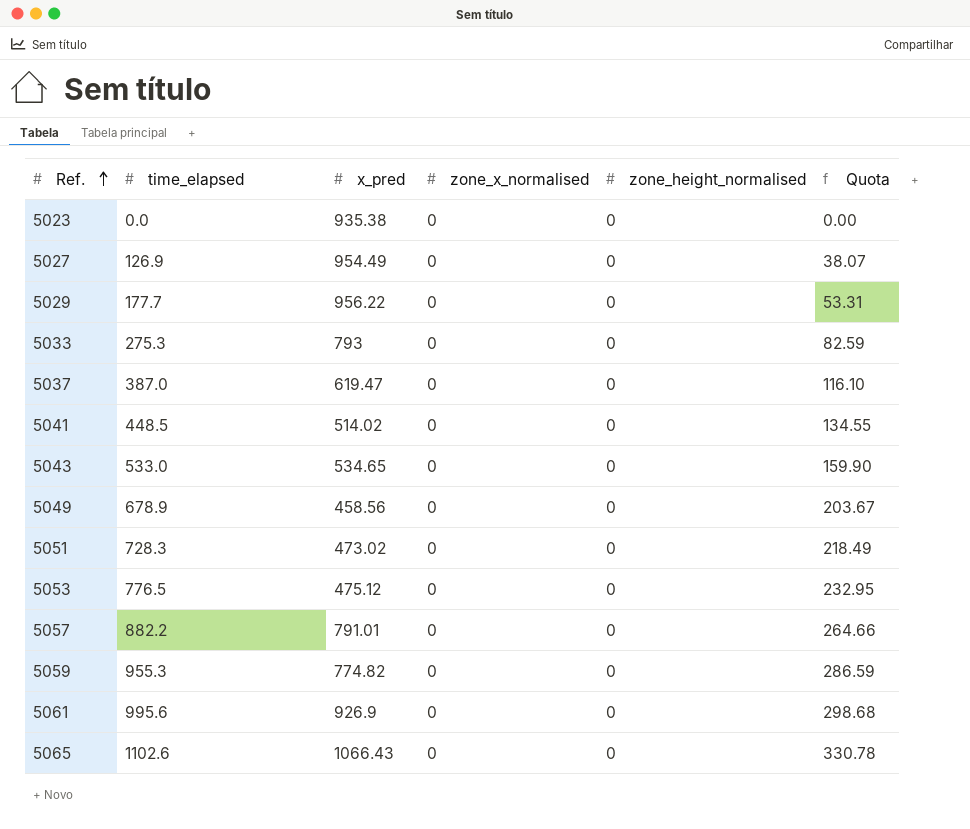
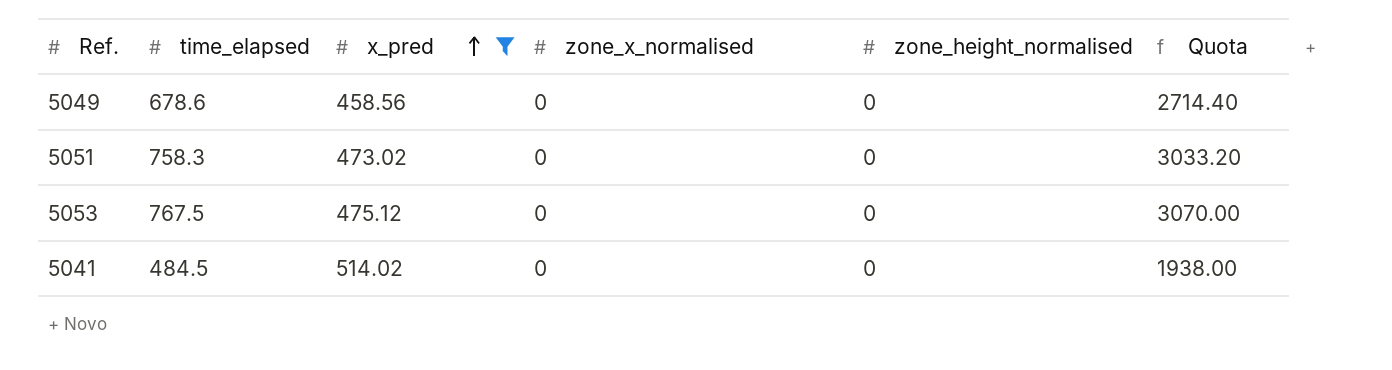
filter: none -> x_pred <= 514.02
row order: Ref. ascending -> x_pred ascending
column Quota | formula: [time_elapsed] * 0.3 -> [time_elapsed] * 4
5049 | time_elapsed: 678.9 -> 678.6
5051 | time_elapsed: 728.3 -> 758.3
5053 | time_elapsed: 776.5 -> 767.5
5041 | time_elapsed: 448.5 -> 484.5

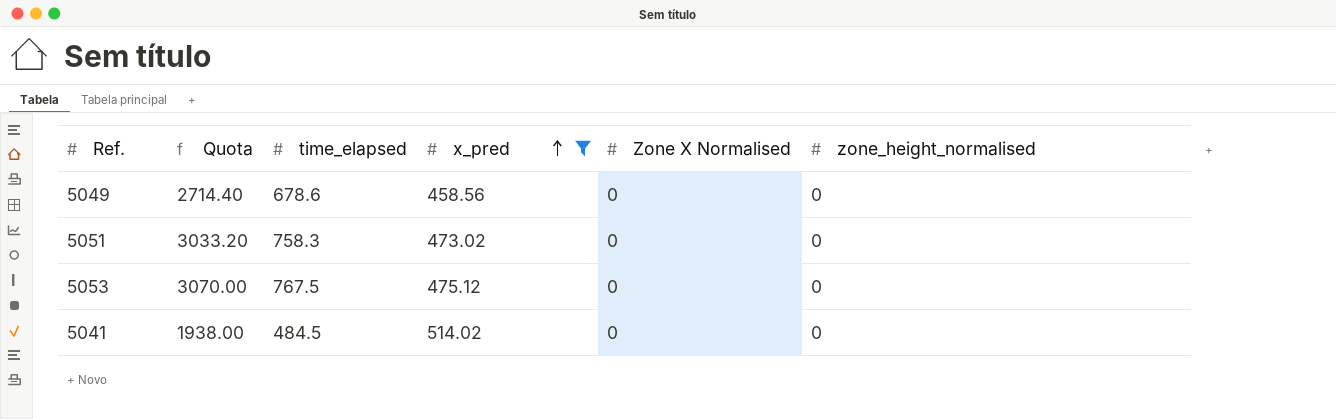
column Quota | position: 6 -> 2
column name: zone_x_normalised -> Zone X Normalised

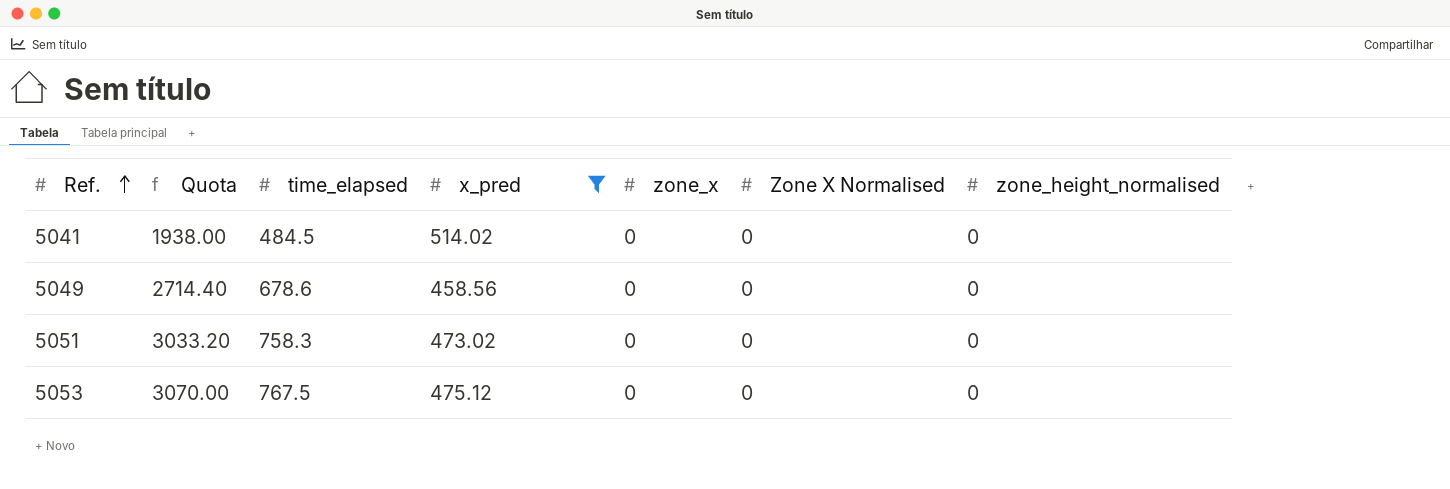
row order: x_pred ascending -> Ref. ascending
column zone_x | position: none -> 5

